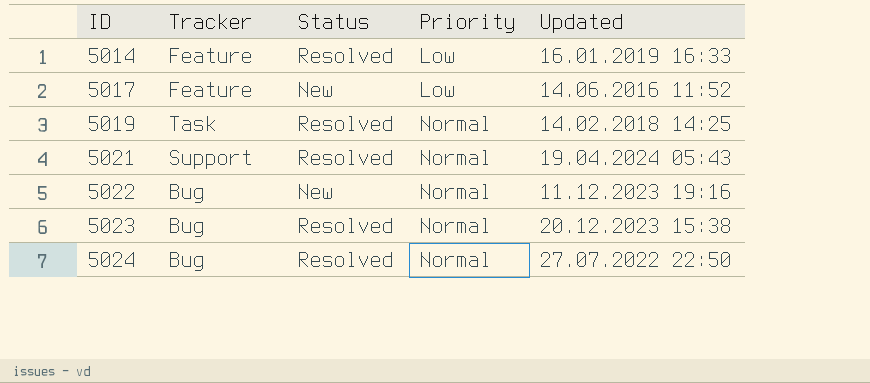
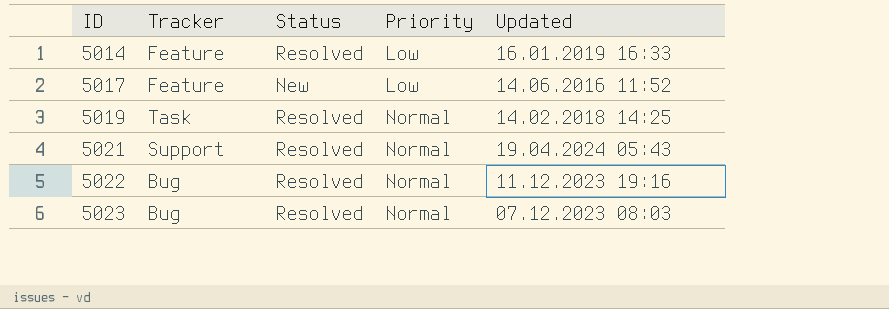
row 5024: Bug | Resolved | Normal | 27.07.2022 22:50 -> none
5022 | Status: New -> Resolved
5023 | Updated: 20.12.2023 15:38 -> 07.12.2023 08:03

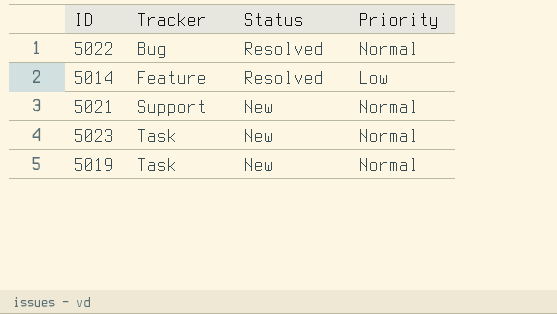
row order: ID ascending -> Tracker ascending
column Updated | position: 5 -> none
row 5017: Feature | New | Low | 14.06.2016 11:52 -> none
5021 | Status: Resolved -> New
5023 | Tracker: Bug -> Task
5023 | Status: Resolved -> New
5019 | Status: Resolved -> New

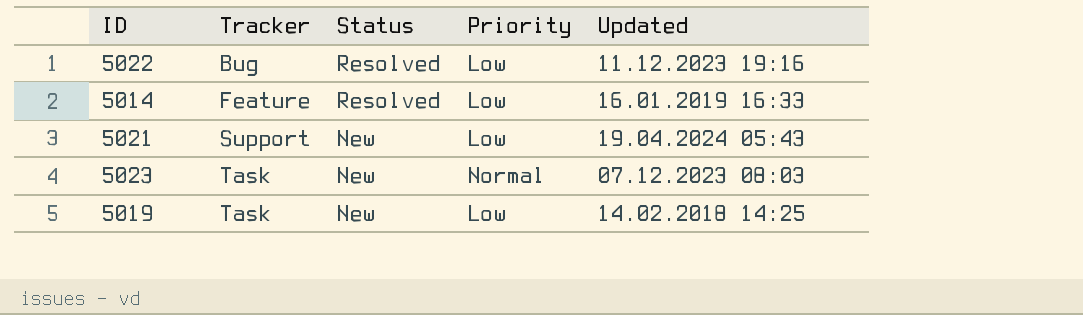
column Updated | position: none -> 5
5022 | Priority: Normal -> Low
5021 | Priority: Normal -> Low
5019 | Priority: Normal -> Low

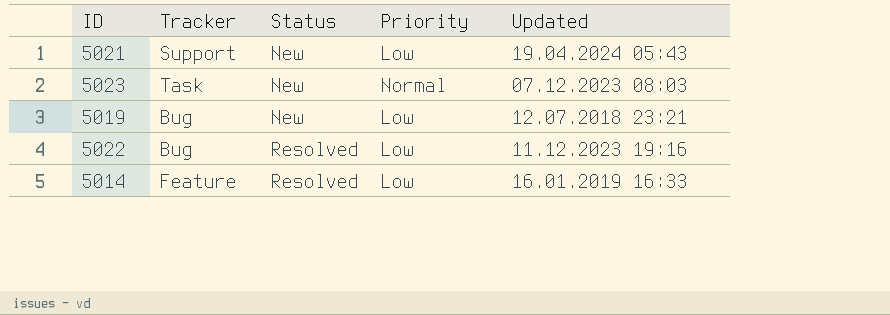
row order: Tracker ascending -> Status ascending
5019 | Tracker: Task -> Bug
5019 | Updated: 14.02.2018 14:25 -> 12.07.2018 23:21

